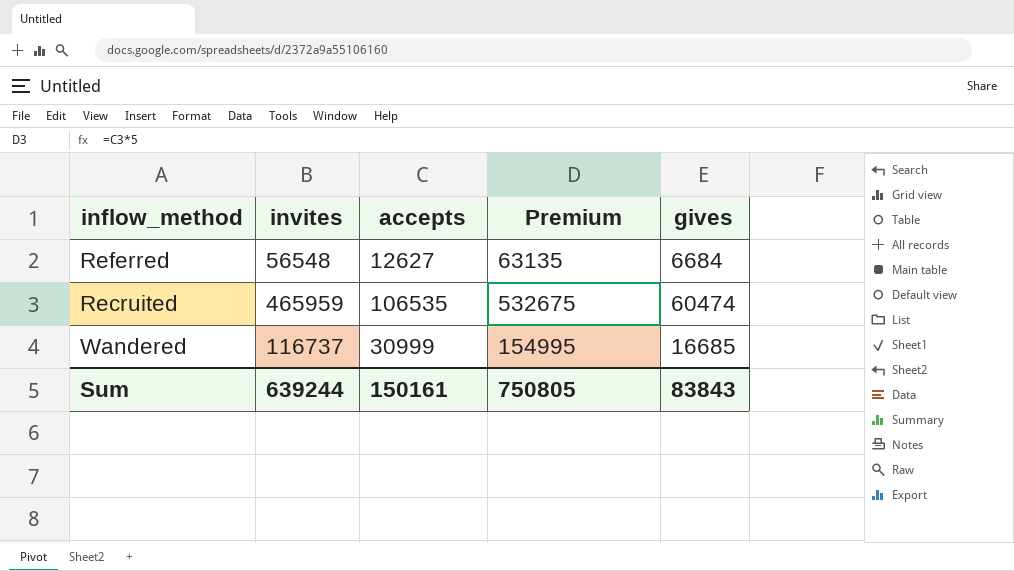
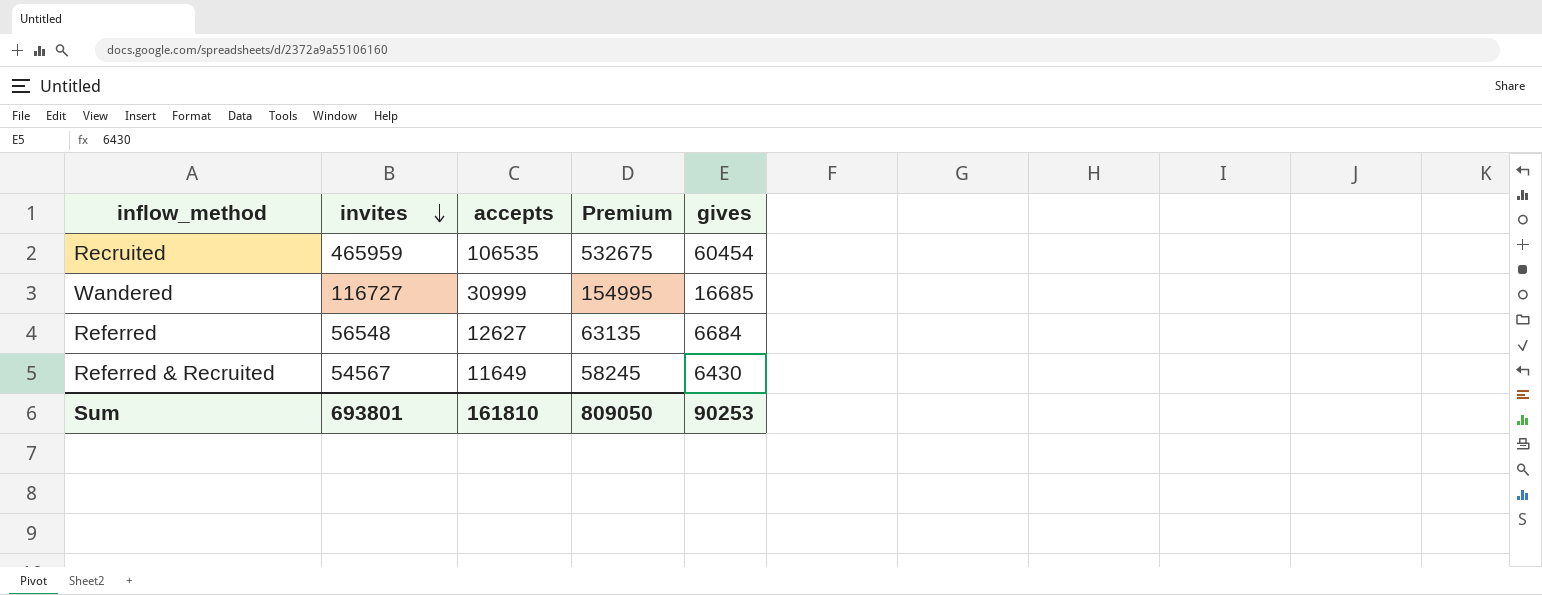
row order: none -> invites descending
Recruited | gives: 60474 -> 60454
Wandered | invites: 116737 -> 116727
row Referred & Recruited: none -> 54567 | 11649 | 58245 | 6430
Sum | invites: 639244 -> 693801
Sum | accepts: 150161 -> 161810
Sum | Premium: 750805 -> 809050
Sum | gives: 83843 -> 90253

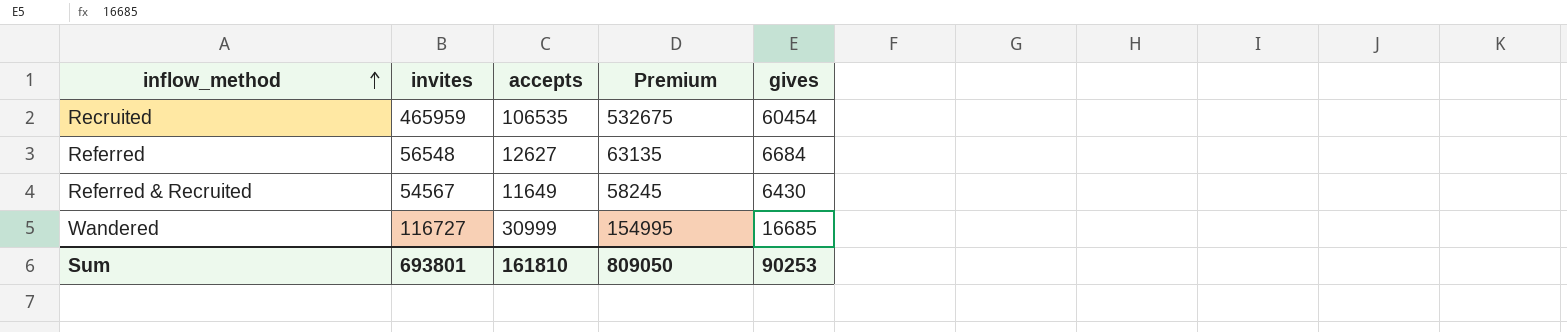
row order: invites descending -> inflow_method ascending

